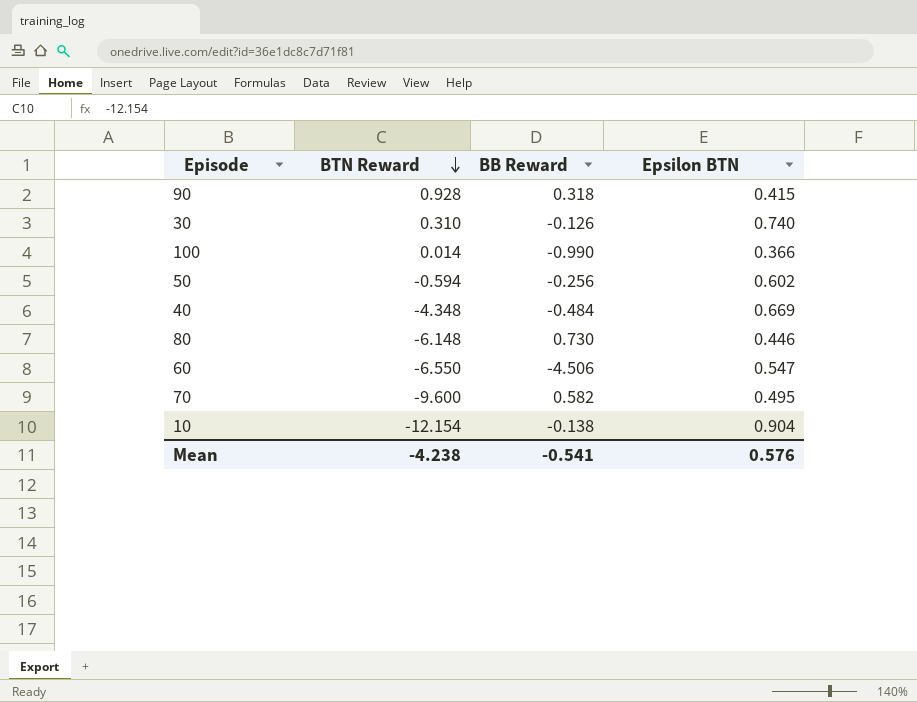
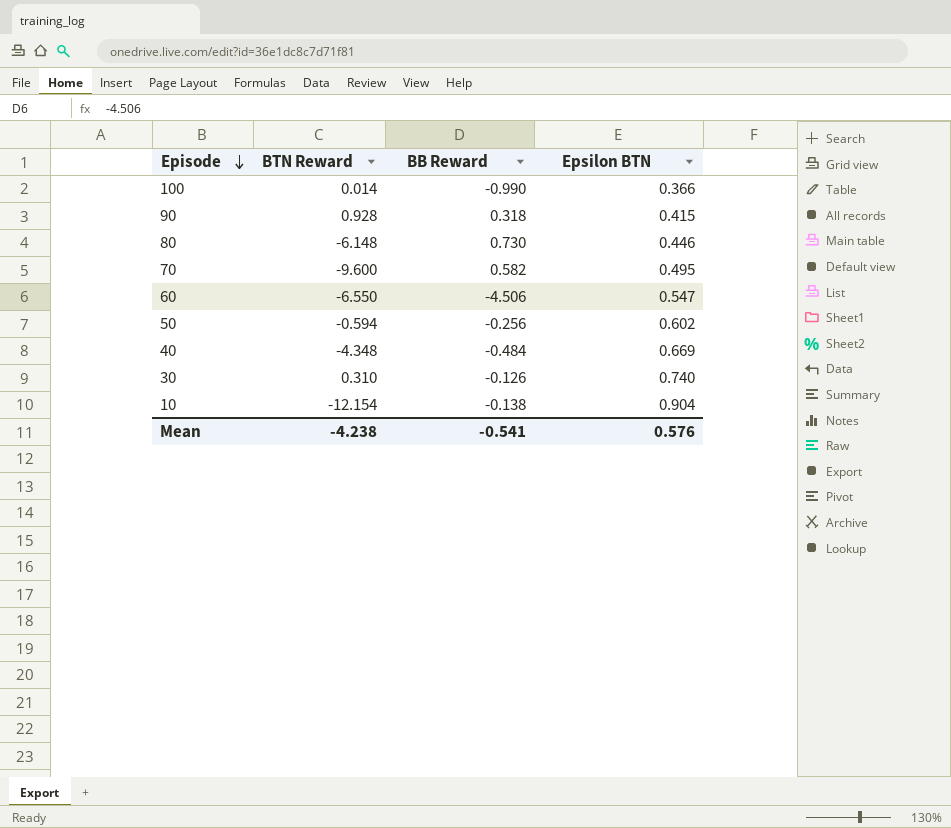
row order: BTN Reward descending -> Episode descending

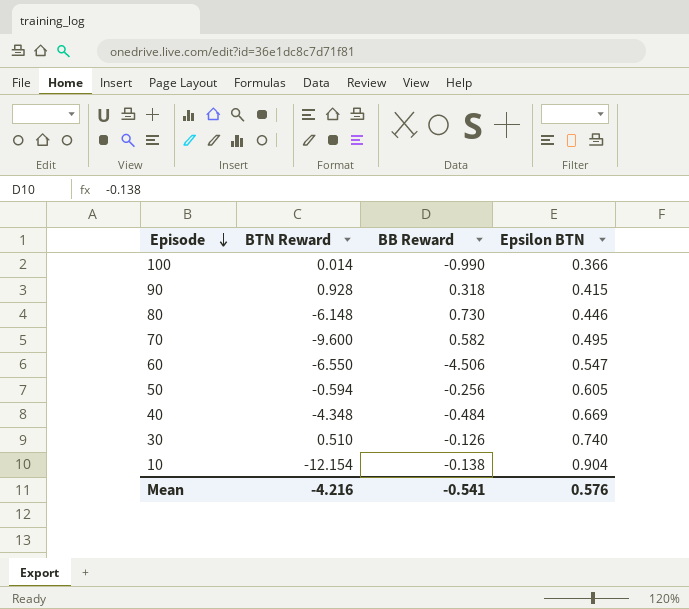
50 | Epsilon BTN: 0.602 -> 0.605
30 | BTN Reward: 0.310 -> 0.510
Mean | BTN Reward: -4.238 -> -4.216

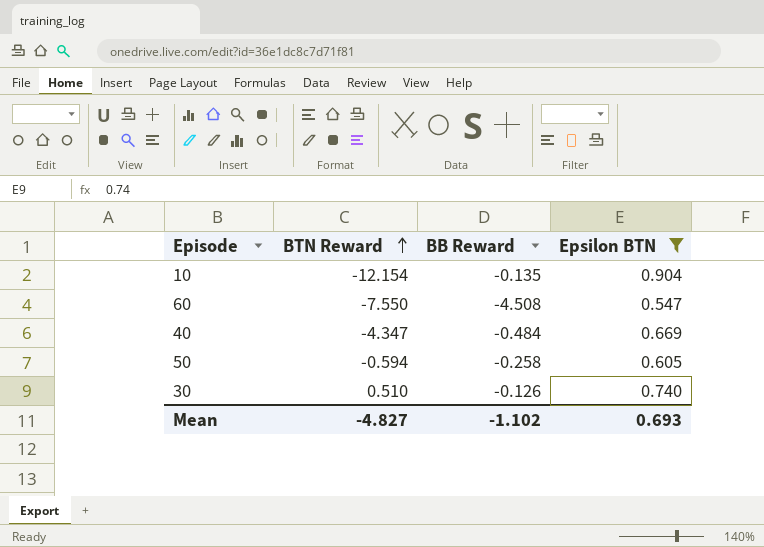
filter: none -> Epsilon BTN >= 0.547
row order: Episode descending -> BTN Reward ascending
10 | BB Reward: -0.138 -> -0.135
60 | BTN Reward: -6.550 -> -7.550
60 | BB Reward: -4.506 -> -4.508
40 | BTN Reward: -4.348 -> -4.347
50 | BB Reward: -0.256 -> -0.258
Mean | BTN Reward: -4.216 -> -4.827
Mean | BB Reward: -0.541 -> -1.102
Mean | Epsilon BTN: 0.576 -> 0.693

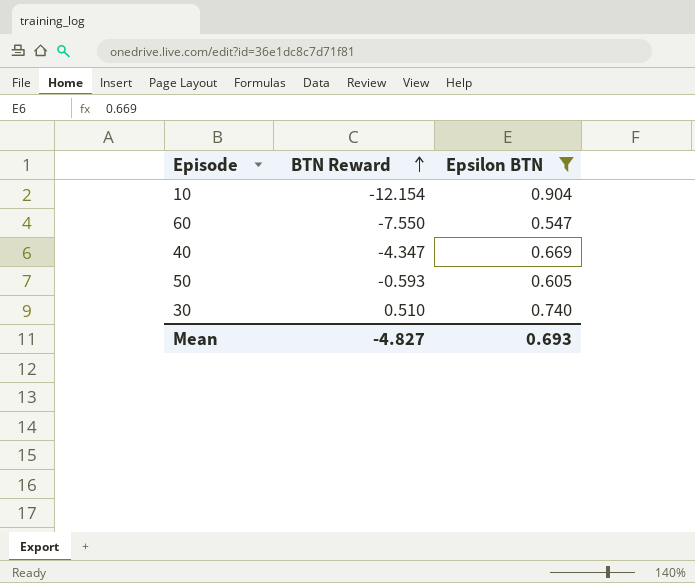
column BB Reward | position: 3 -> none
50 | BTN Reward: -0.594 -> -0.593

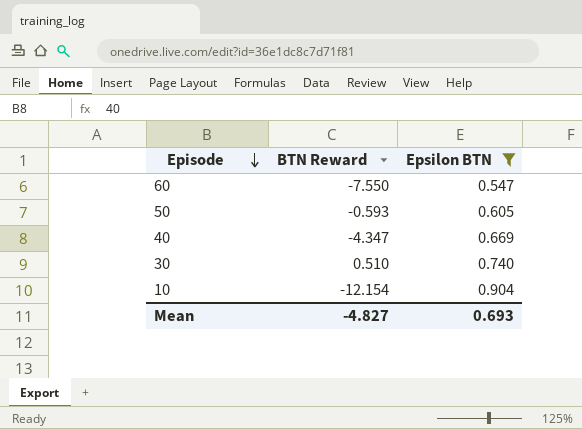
row order: BTN Reward ascending -> Episode descending

